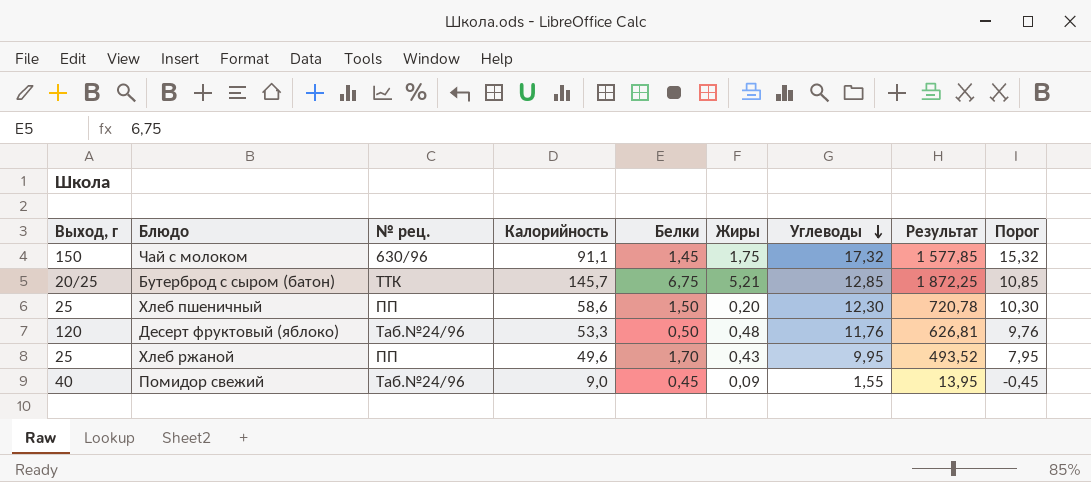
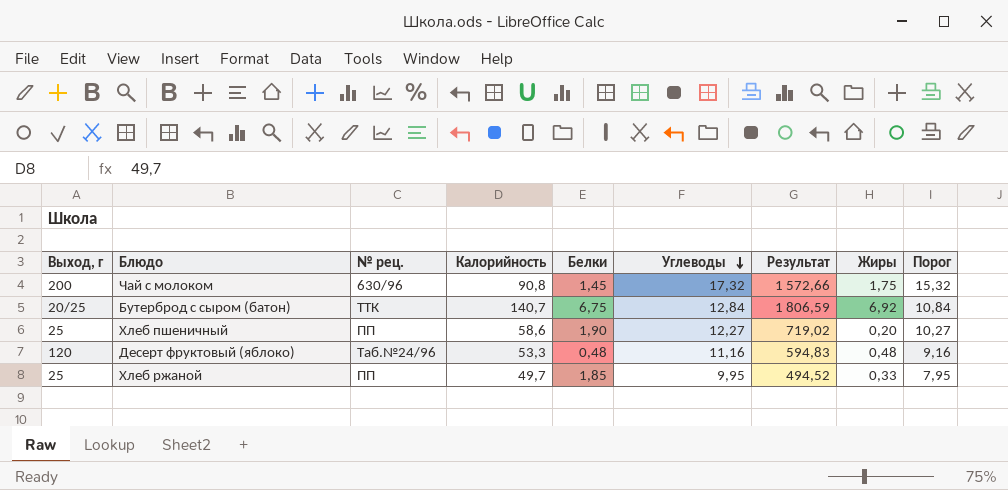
column Жиры | position: 6 -> 8
row Помидор свежий: 40 | Таб.№24/96 | 9,0 | 0,45 | 0,09 | 1,55 | 13,95 | -0,45 -> none
Чай с молоком | Выход, г: 150 -> 200
Чай с молоком | Калорийность: 91,1 -> 90,8
Чай с молоком | Результат: 1 577,85 -> 1 572,66
Бутерброд с сыром (батон) | Калорийность: 145,7 -> 140,7
Бутерброд с сыром (батон) | Углеводы: 12,85 -> 12,84
Бутерброд с сыром (батон) | Результат: 1 872,25 -> 1 806,59
Бутерброд с сыром (батон) | Жиры: 5,21 -> 6,92
Бутерброд с сыром (батон) | Порог: 10,85 -> 10,84
Хлеб пшеничный | Белки: 1,50 -> 1,90
Хлеб пшеничный | Углеводы: 12,30 -> 12,27
Хлеб пшеничный | Результат: 720,78 -> 719,02
Хлеб пшеничный | Порог: 10,30 -> 10,27
Десерт фруктовый (яблоко) | Белки: 0,50 -> 0,48
Десерт фруктовый (яблоко) | Углеводы: 11,76 -> 11,16
Десерт фруктовый (яблоко) | Результат: 626,81 -> 594,83
Десерт фруктовый (яблоко) | Порог: 9,76 -> 9,16
Хлеб ржаной | Калорийность: 49,6 -> 49,7
Хлеб ржаной | Белки: 1,70 -> 1,85
Хлеб ржаной | Результат: 493,52 -> 494,52
Хлеб ржаной | Жиры: 0,43 -> 0,33

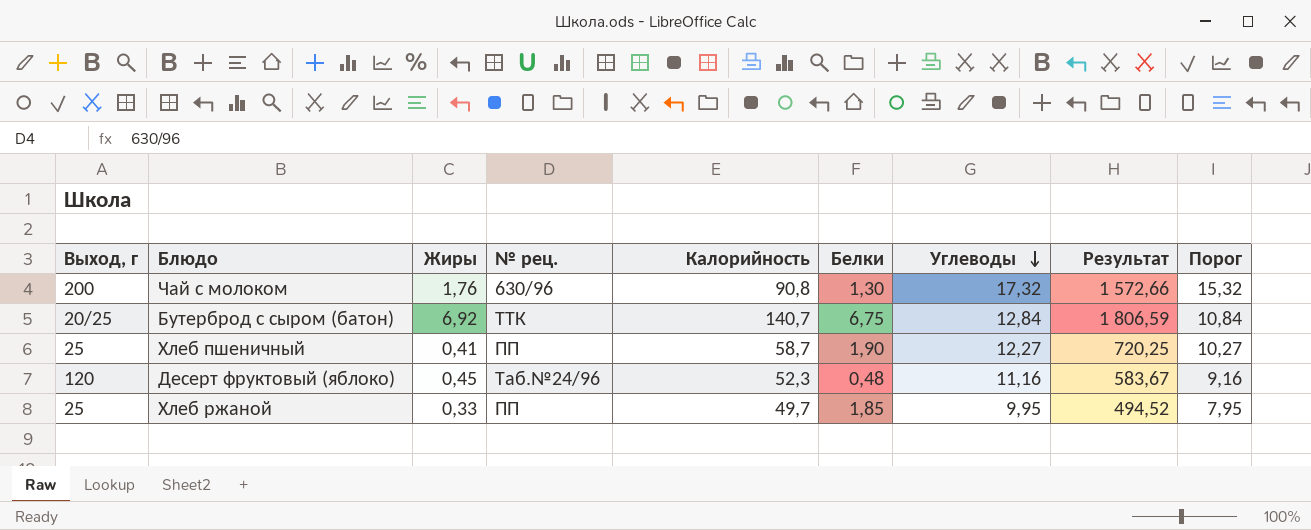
column Жиры | position: 8 -> 3
Чай с молоком | Жиры: 1,75 -> 1,76
Чай с молоком | Белки: 1,45 -> 1,30
Хлеб пшеничный | Жиры: 0,20 -> 0,41
Хлеб пшеничный | Калорийность: 58,6 -> 58,7
Хлеб пшеничный | Результат: 719,02 -> 720,25
Десерт фруктовый (яблоко) | Жиры: 0,48 -> 0,45
Десерт фруктовый (яблоко) | Калорийность: 53,3 -> 52,3
Десерт фруктовый (яблоко) | Результат: 594,83 -> 583,67

